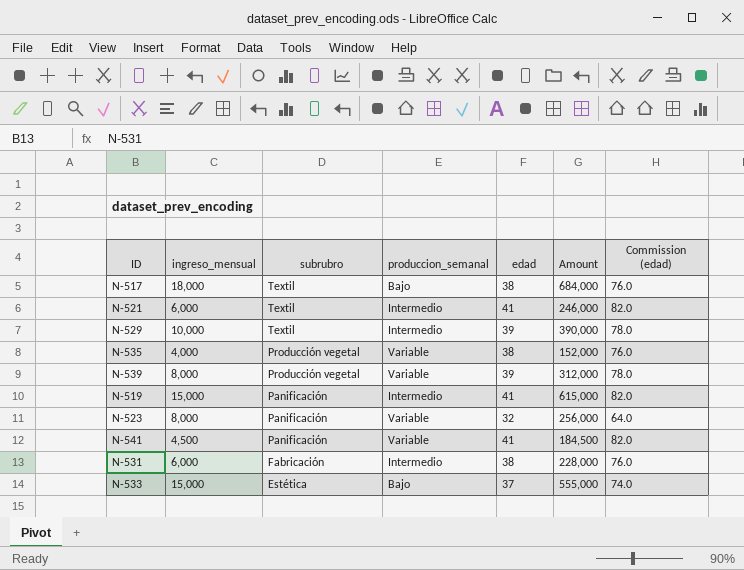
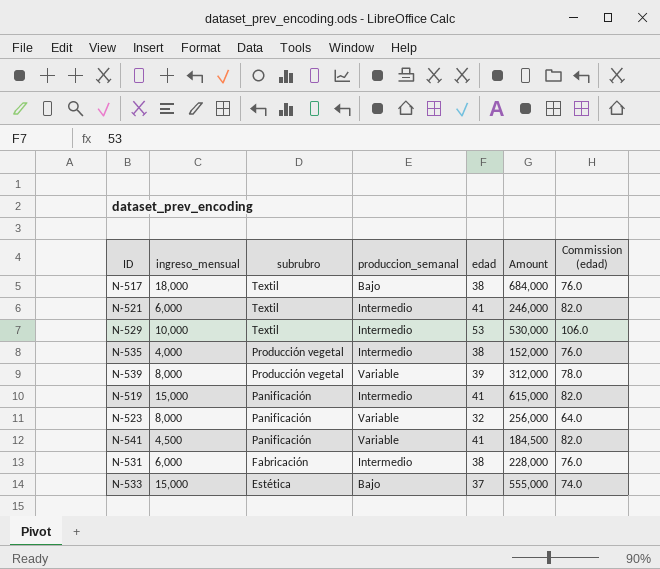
N-529 | edad: 39 -> 53
N-529 | Amount: 390,000 -> 530,000
N-529 | Commission (edad): 78.0 -> 106.0
N-535 | produccion_semanal: Variable -> Intermedio

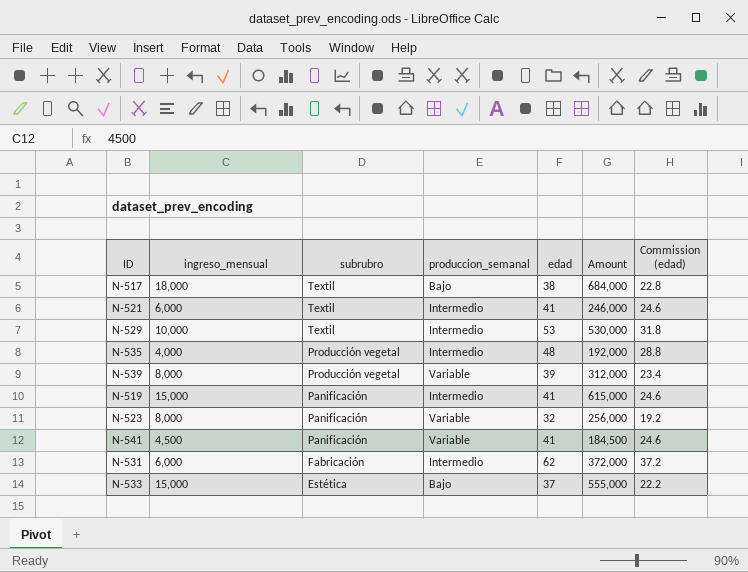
column Commission (edad) | formula: [edad] * 2 -> [edad] * 0.6
N-535 | edad: 38 -> 48
N-535 | Amount: 152,000 -> 192,000
N-531 | edad: 38 -> 62
N-531 | Amount: 228,000 -> 372,000

